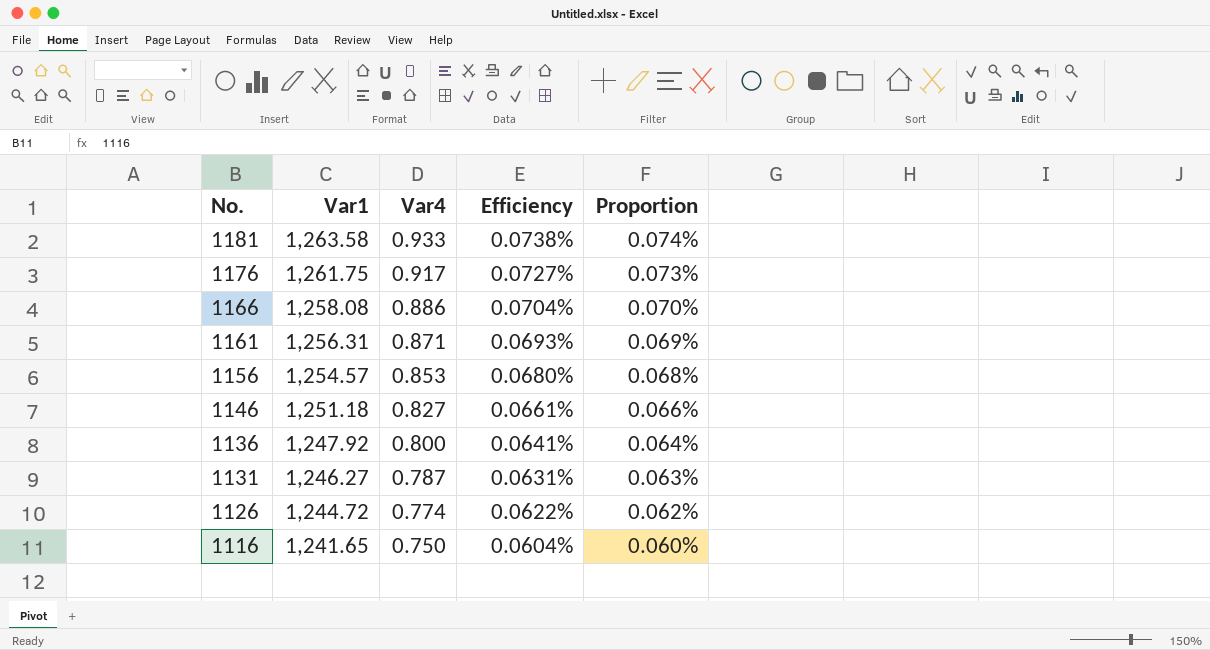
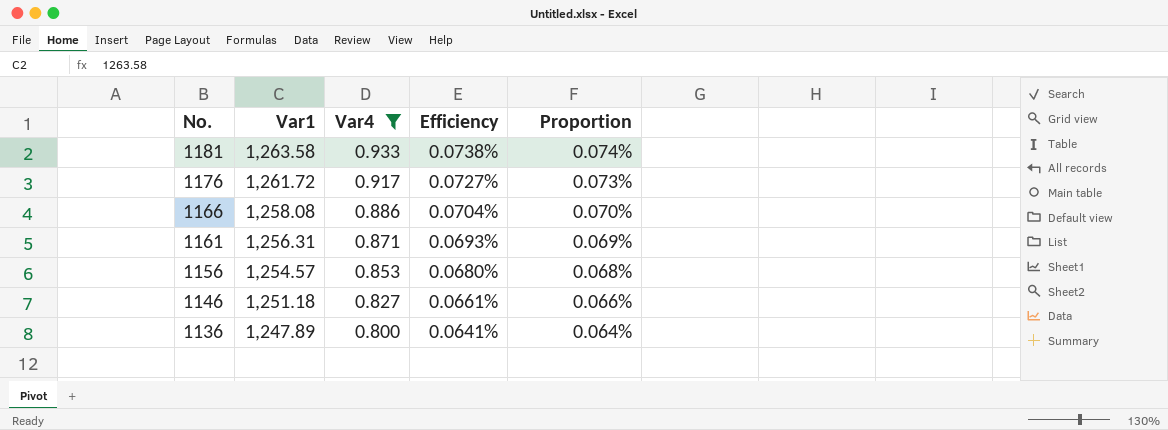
filter: none -> Var4 >= 0.800
1176 | Var1: 1,261.75 -> 1,261.72
1136 | Var1: 1,247.92 -> 1,247.89

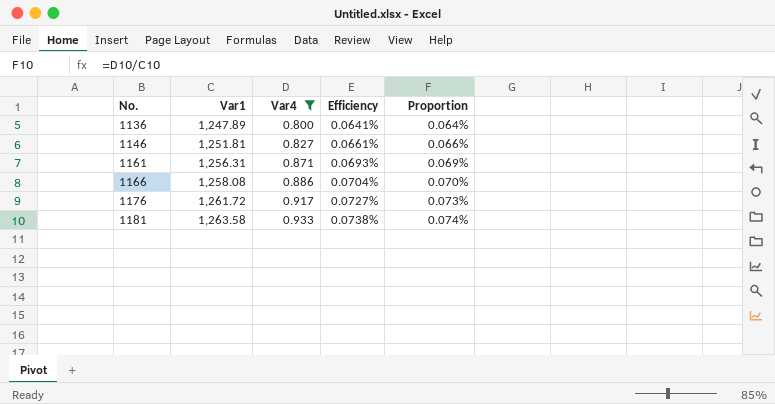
row order: No. descending -> No. ascending
row 1156: 1,254.57 | 0.853 | 0.0680% | 0.068% -> none
1146 | Var1: 1,251.18 -> 1,251.81

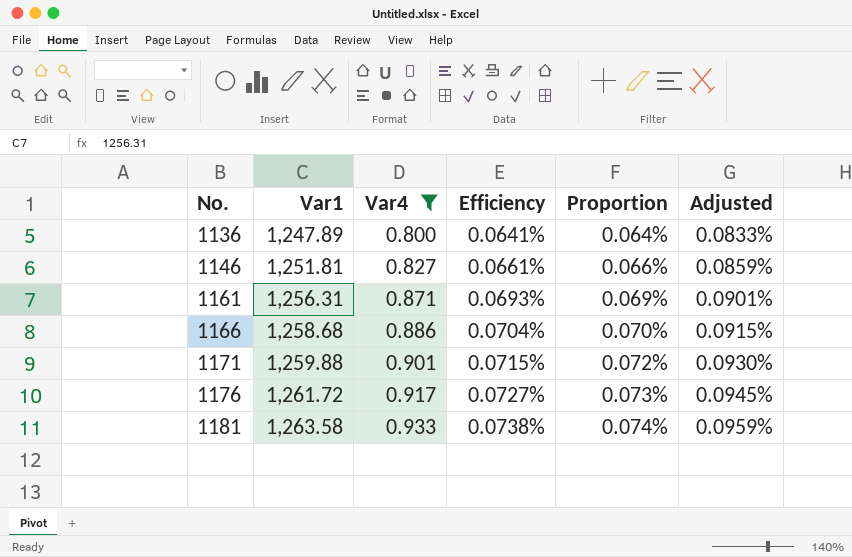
column Adjusted | formula: none -> [Efficiency] * 1.3
1166 | Var1: 1,258.08 -> 1,258.68
row 1171: none -> 1,259.88 | 0.901 | 0.0715% | 0.072% | 0.0930%

